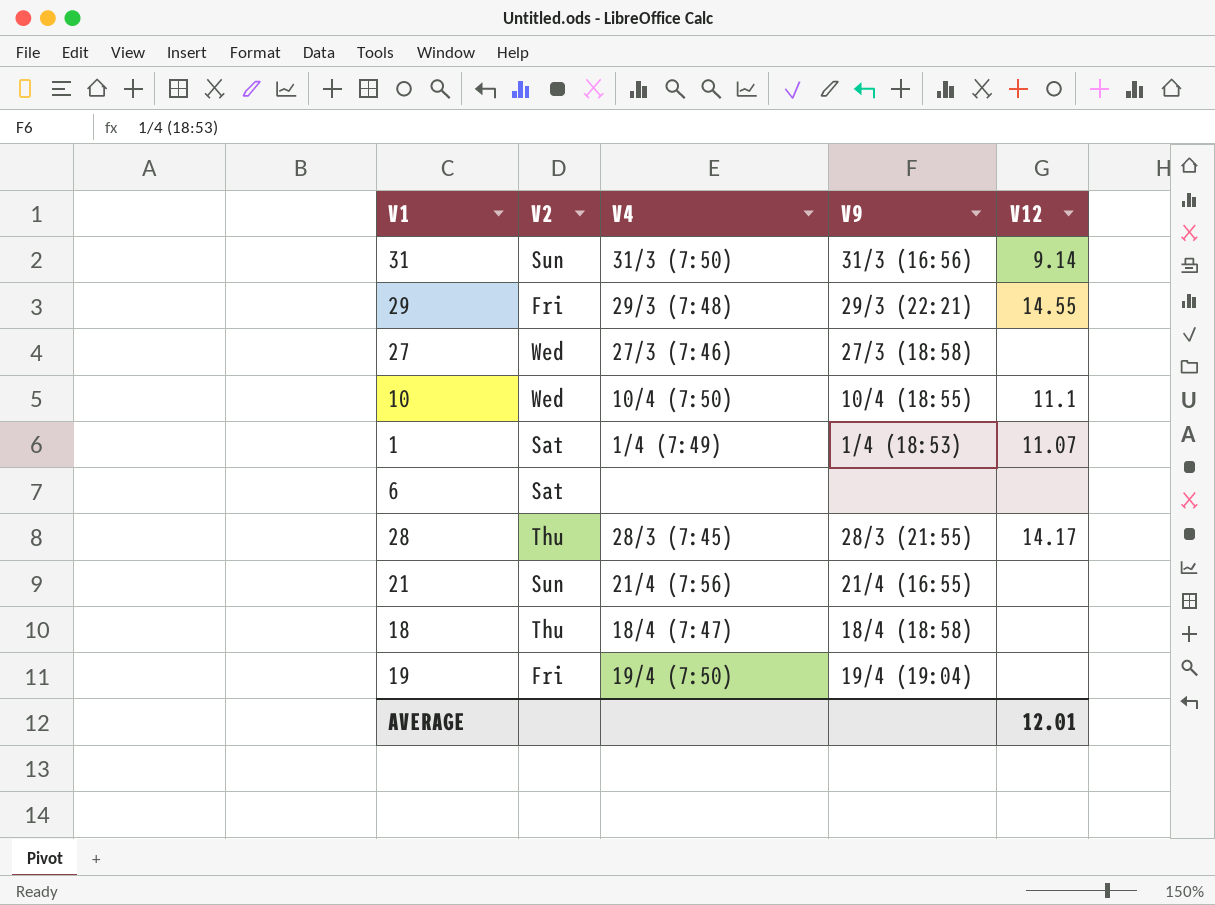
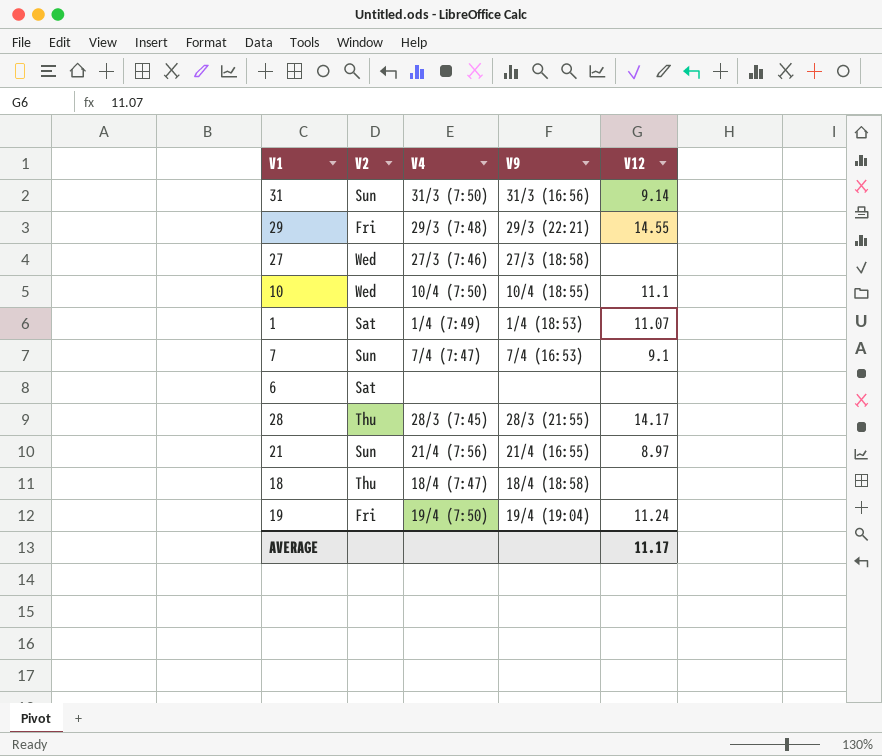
row 7: none -> Sun | 7/4 (7:47) | 7/4 (16:53) | 9.1
21 | V12: none -> 8.97
19 | V12: none -> 11.24
AVERAGE | V12: 12.01 -> 11.17

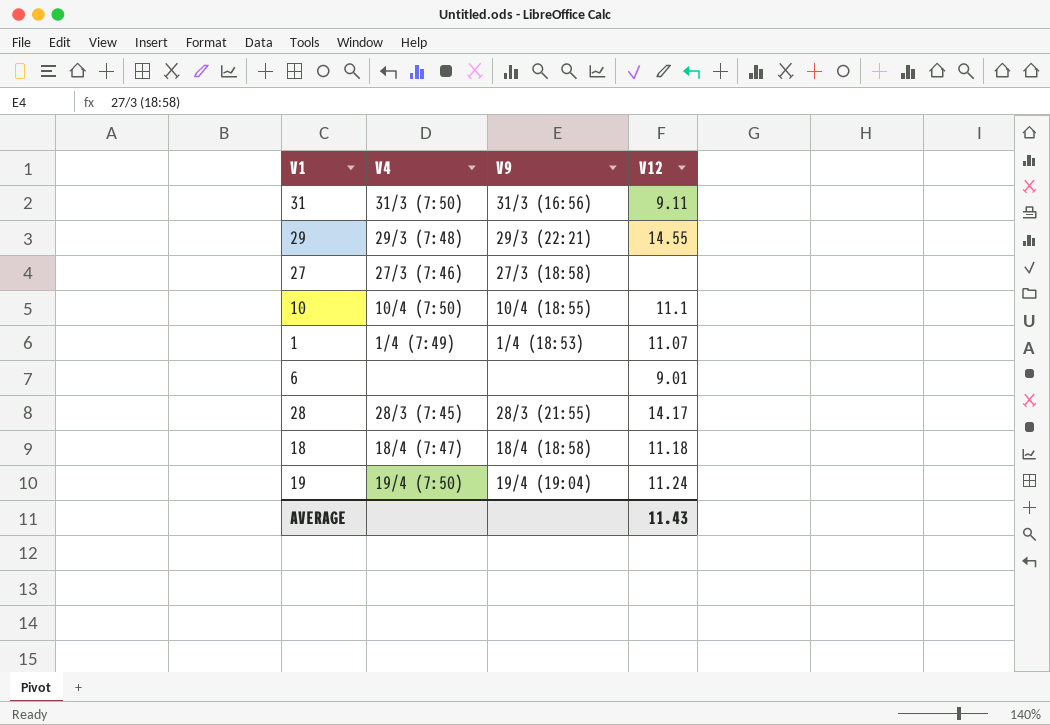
column V2 | position: 2 -> none
row 7: Sun | 7/4 (7:47) | 7/4 (16:53) | 9.1 -> none
row 21: Sun | 21/4 (7:56) | 21/4 (16:55) | 8.97 -> none
31 | V12: 9.14 -> 9.11
6 | V12: none -> 9.01
18 | V12: none -> 11.18
AVERAGE | V12: 11.17 -> 11.43

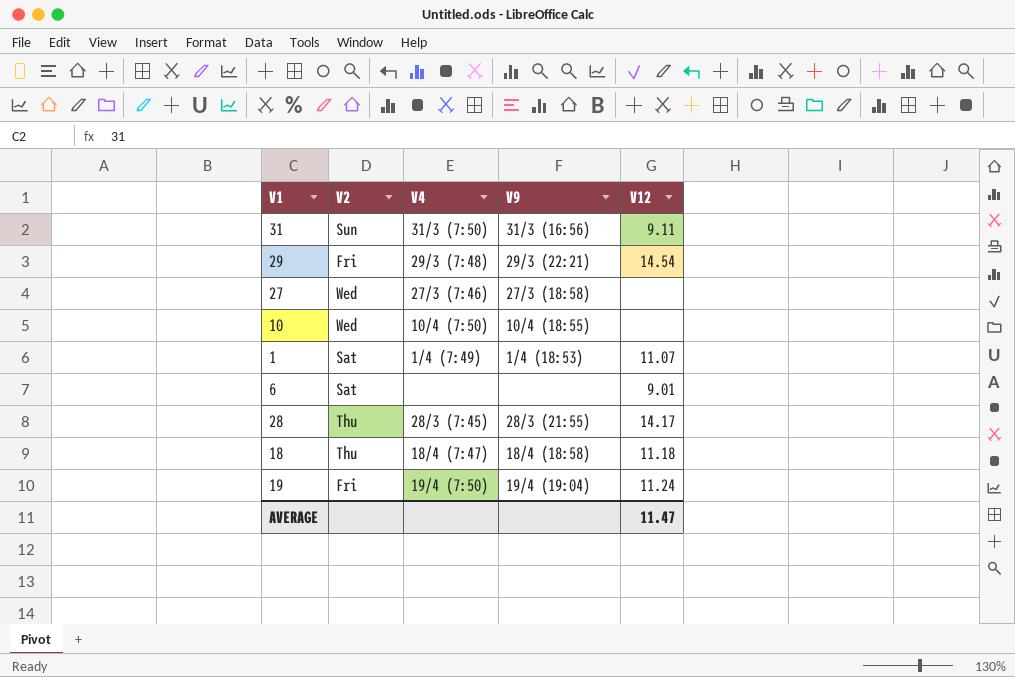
column V2 | position: none -> 2
29 | V12: 14.55 -> 14.54
10 | V12: 11.1 -> none
AVERAGE | V12: 11.43 -> 11.47

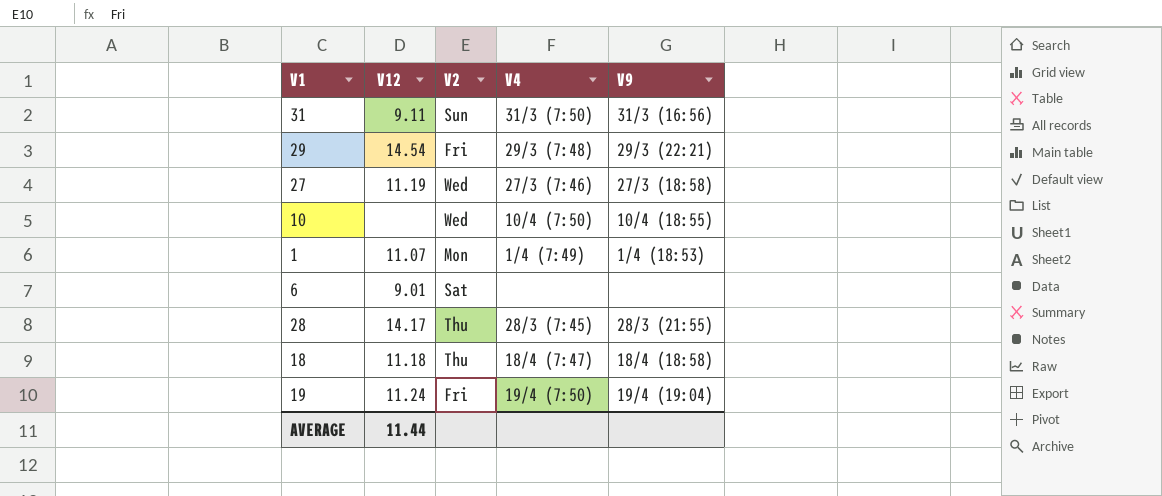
column V12 | position: 5 -> 2
27 | V12: none -> 11.19
1 | V2: Sat -> Mon
AVERAGE | V12: 11.47 -> 11.44

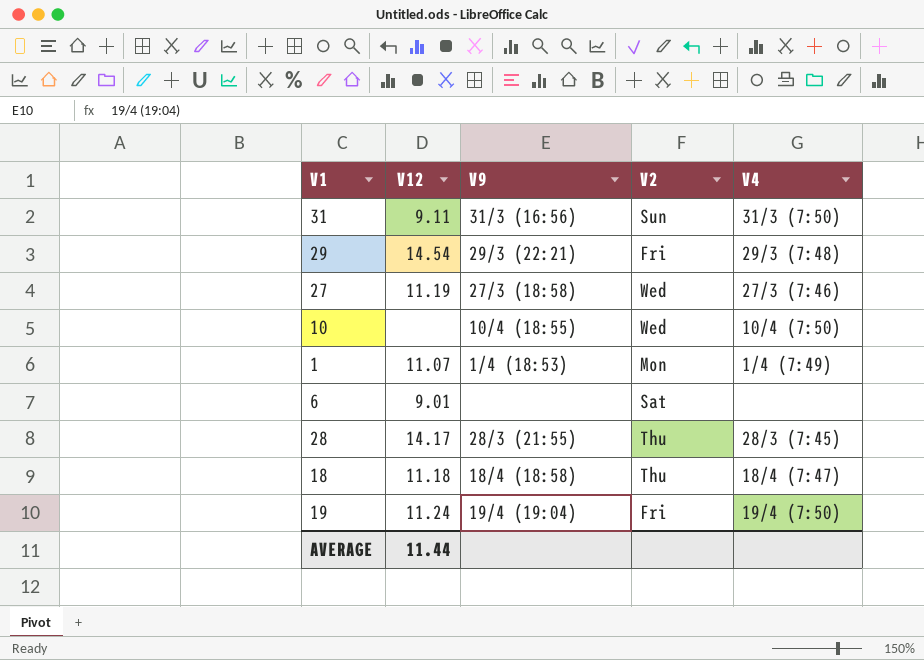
column V9 | position: 5 -> 3

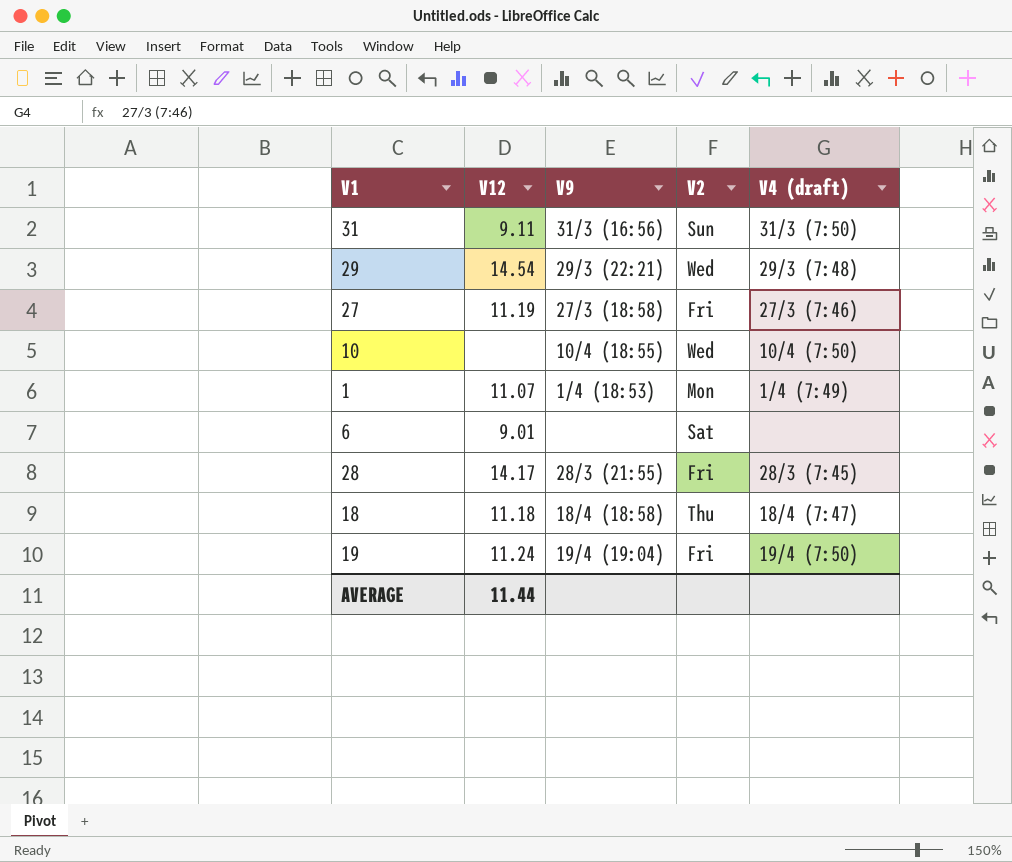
column name: V4 -> V4 (draft)
29 | V2: Fri -> Wed
27 | V2: Wed -> Fri
28 | V2: Thu -> Fri

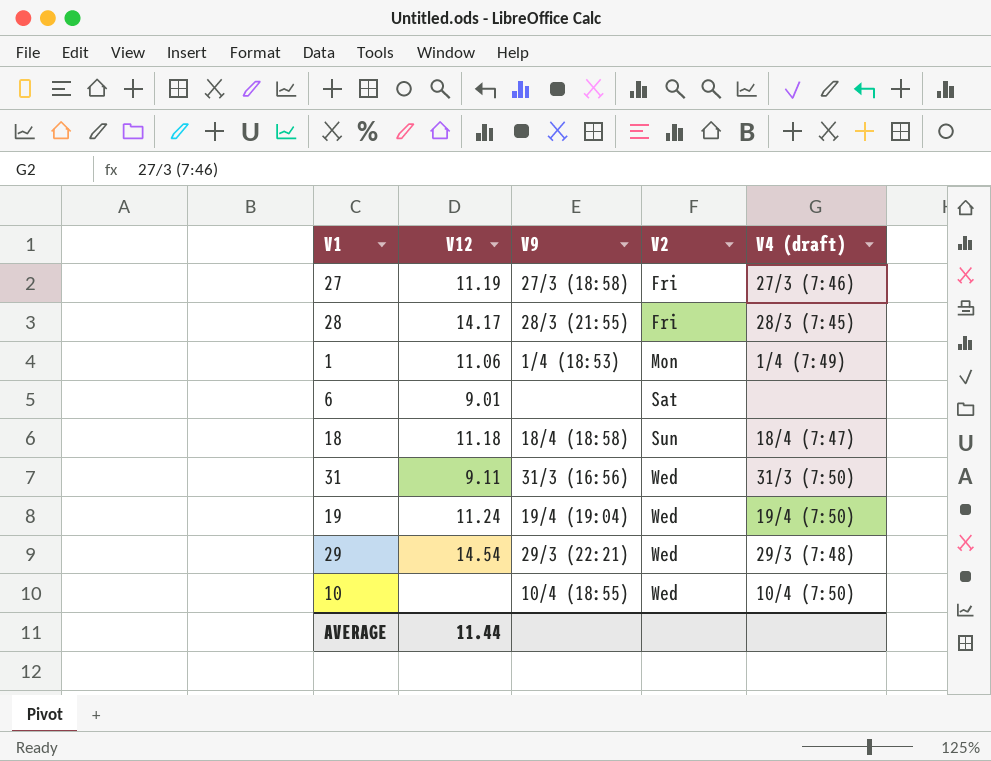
row order: none -> V2 ascending
1 | V12: 11.07 -> 11.06
18 | V2: Thu -> Sun
31 | V2: Sun -> Wed
19 | V2: Fri -> Wed

